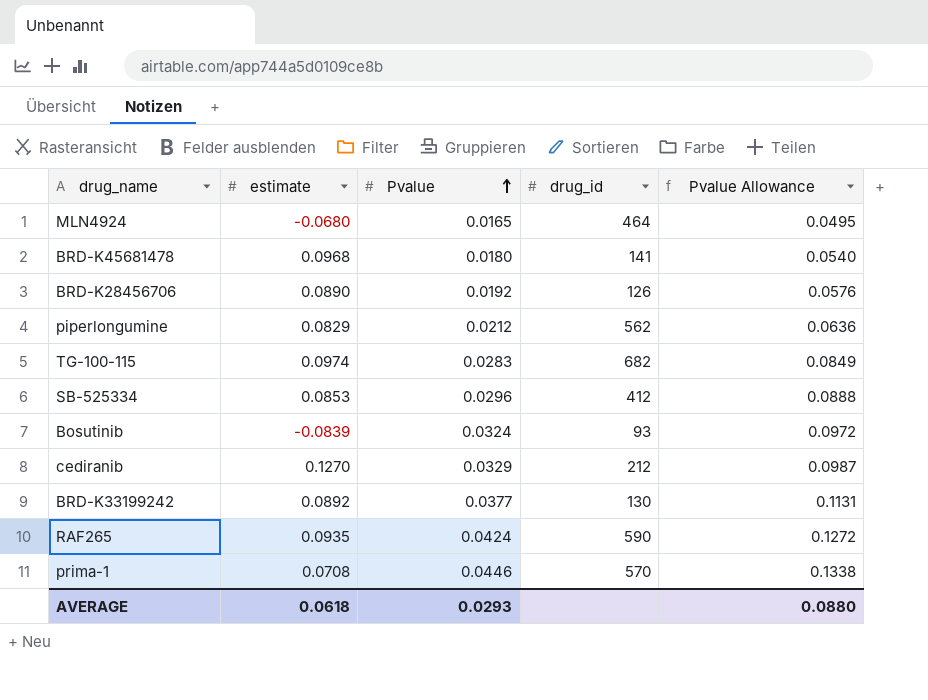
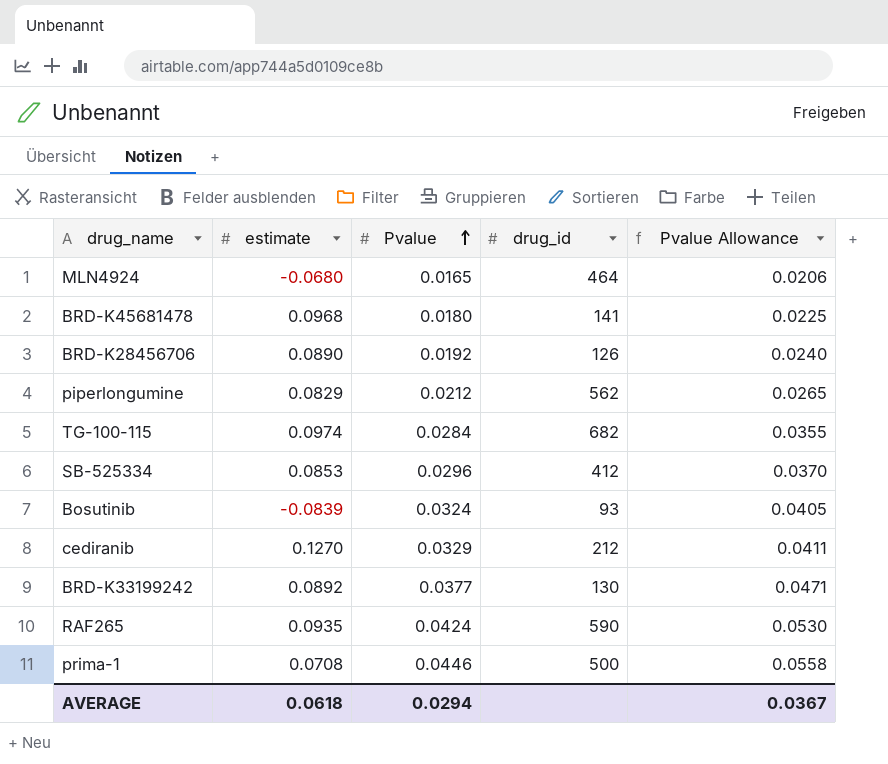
column Pvalue Allowance | formula: [Pvalue] * 3 -> [Pvalue] * 1.25
TG-100-115 | Pvalue: 0.0283 -> 0.0284
prima-1 | drug_id: 570 -> 500
AVERAGE | Pvalue: 0.0293 -> 0.0294
AVERAGE | Pvalue Allowance: 0.0880 -> 0.0367

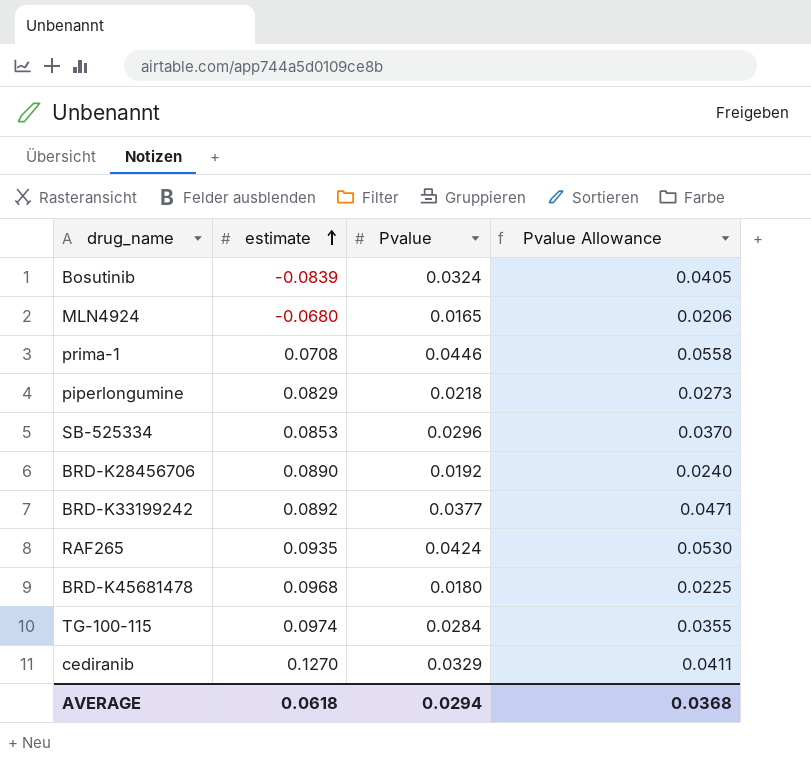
row order: Pvalue ascending -> estimate ascending
column drug_id | position: 4 -> none
piperlongumine | Pvalue: 0.0212 -> 0.0218
piperlongumine | Pvalue Allowance: 0.0265 -> 0.0273
AVERAGE | Pvalue Allowance: 0.0367 -> 0.0368

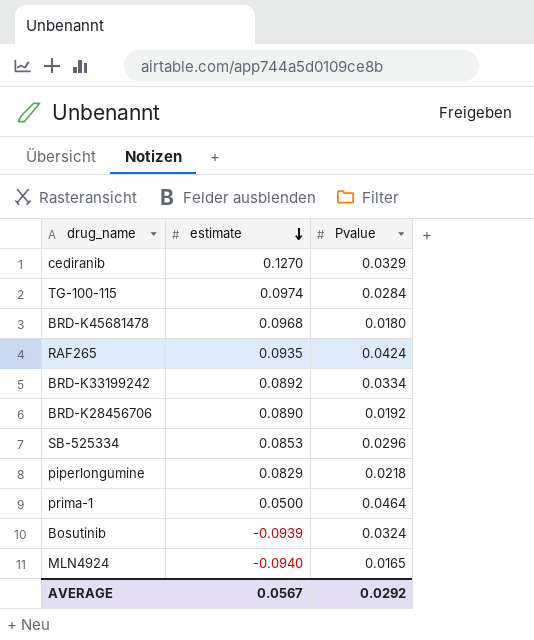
row order: estimate ascending -> estimate descending
column Pvalue Allowance | formula: [Pvalue] * 1.25 -> none
BRD-K33199242 | Pvalue: 0.0377 -> 0.0334
prima-1 | estimate: 0.0708 -> 0.0500
prima-1 | Pvalue: 0.0446 -> 0.0464
Bosutinib | estimate: -0.0839 -> -0.0939
MLN4924 | estimate: -0.0680 -> -0.0940
AVERAGE | estimate: 0.0618 -> 0.0567
AVERAGE | Pvalue: 0.0294 -> 0.0292

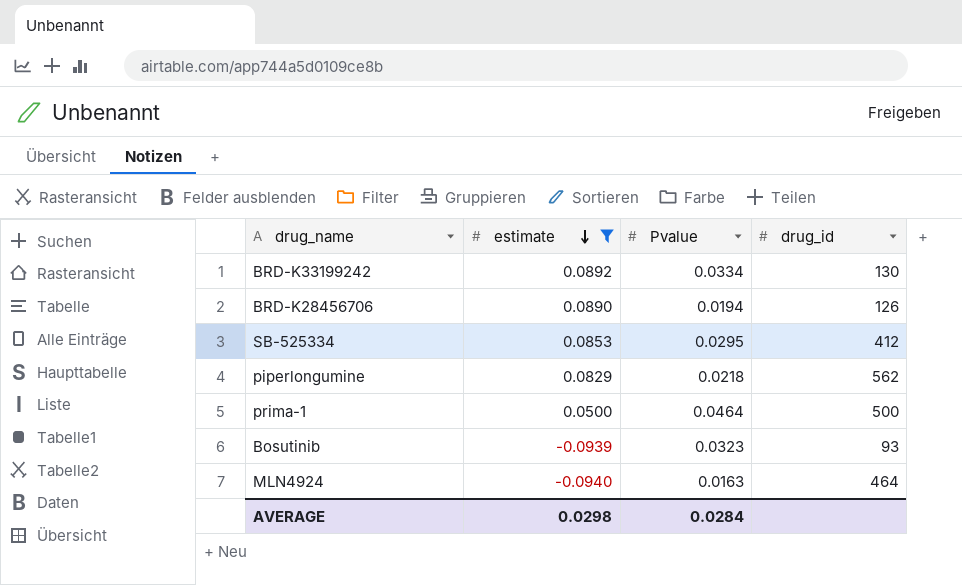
filter: none -> estimate <= 0.0892
column drug_id | position: none -> 4
BRD-K28456706 | Pvalue: 0.0192 -> 0.0194
SB-525334 | Pvalue: 0.0296 -> 0.0295
Bosutinib | Pvalue: 0.0324 -> 0.0323
MLN4924 | Pvalue: 0.0165 -> 0.0163
AVERAGE | estimate: 0.0567 -> 0.0298
AVERAGE | Pvalue: 0.0292 -> 0.0284

